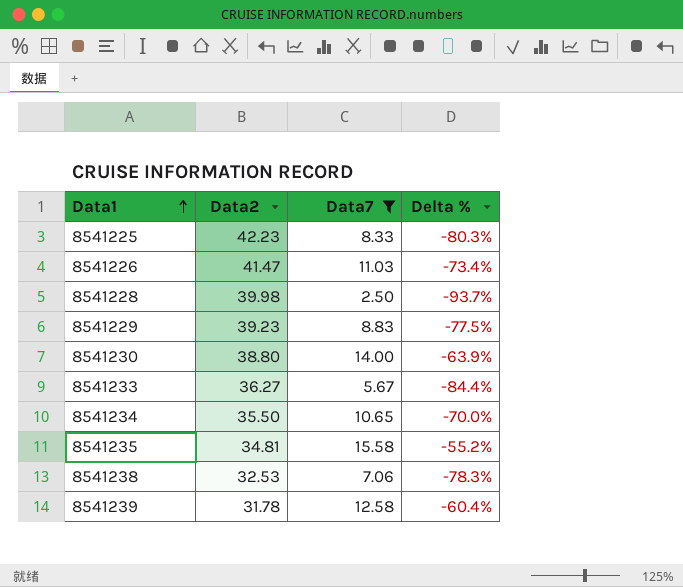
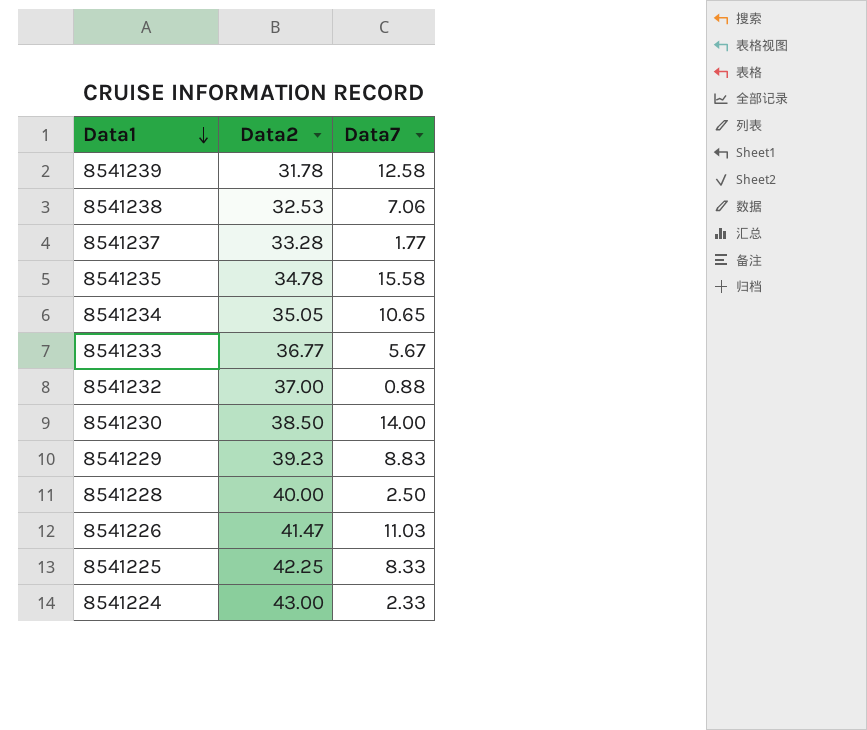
filter: Data7 >= 2.50 -> none
row order: Data1 ascending -> Data1 descending
column Delta % | formula: ([Data7] - [Data2]) / [Data2] -> none
8541235 | Data2: 34.81 -> 34.78
8541234 | Data2: 35.50 -> 35.05
8541233 | Data2: 36.27 -> 36.77
8541230 | Data2: 38.80 -> 38.50
8541228 | Data2: 39.98 -> 40.00
8541225 | Data2: 42.23 -> 42.25

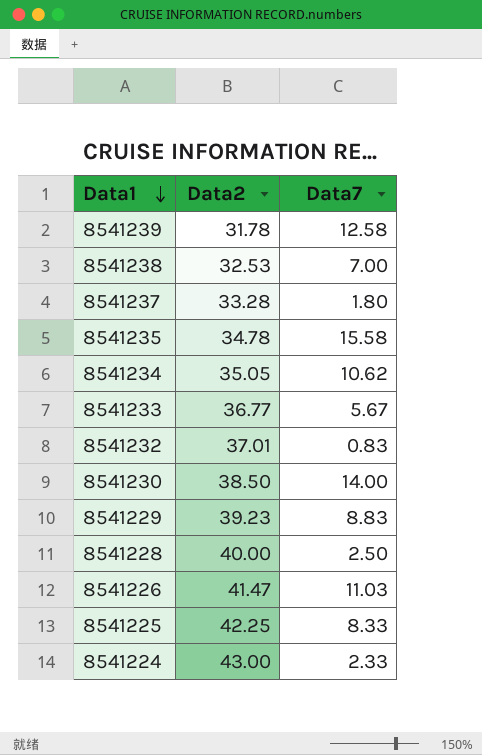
8541238 | Data7: 7.06 -> 7.00
8541237 | Data7: 1.77 -> 1.80
8541234 | Data7: 10.65 -> 10.62
8541232 | Data2: 37.00 -> 37.01
8541232 | Data7: 0.88 -> 0.83

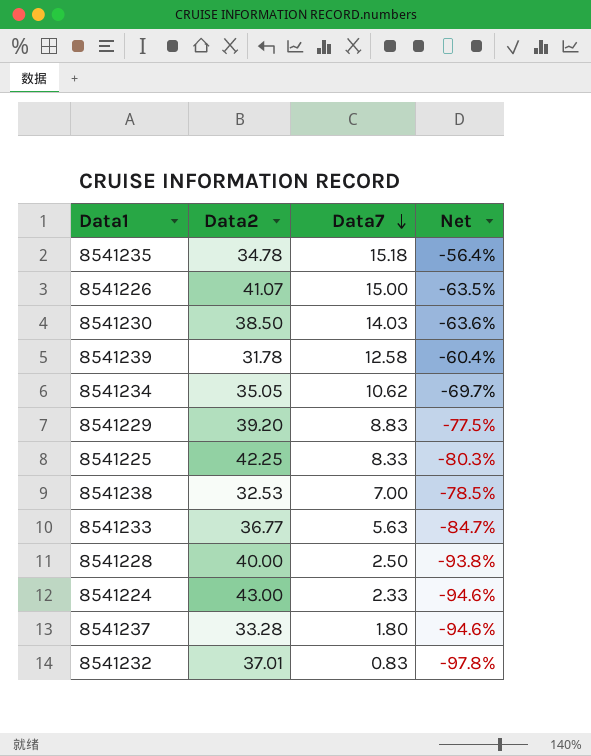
row order: Data1 descending -> Data7 descending
column Net | formula: none -> ([Data7] - [Data2]) / [Data2]
8541235 | Data7: 15.58 -> 15.18
8541226 | Data2: 41.47 -> 41.07
8541226 | Data7: 11.03 -> 15.00
8541230 | Data7: 14.00 -> 14.03
8541229 | Data2: 39.23 -> 39.20
8541233 | Data7: 5.67 -> 5.63

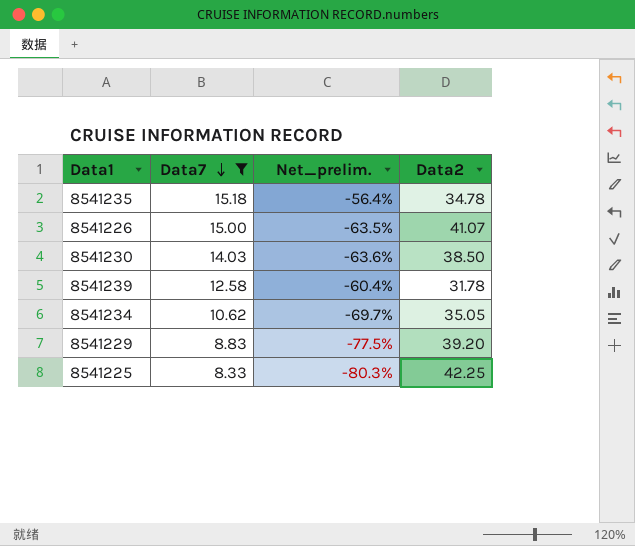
filter: none -> Data7 >= 8.33
column name: Net -> Net_prelim.
column Data2 | position: 2 -> 4

